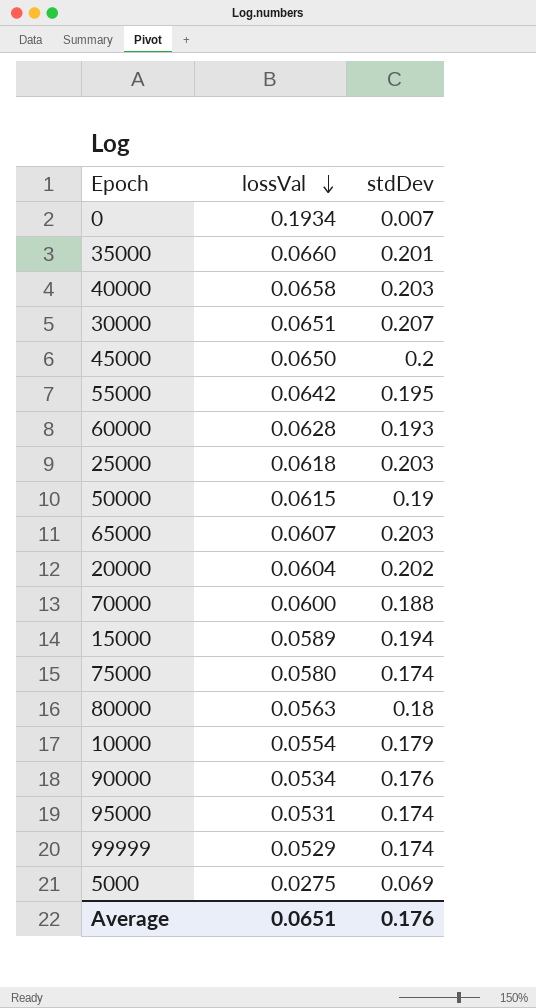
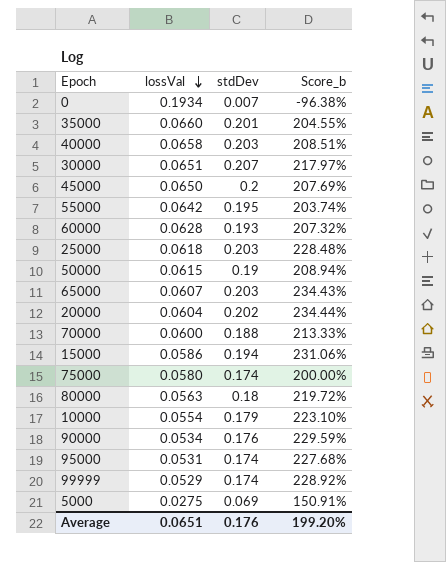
column Score_b | formula: none -> ([stdDev] - [lossVal]) / [lossVal]
15000 | lossVal: 0.0589 -> 0.0586

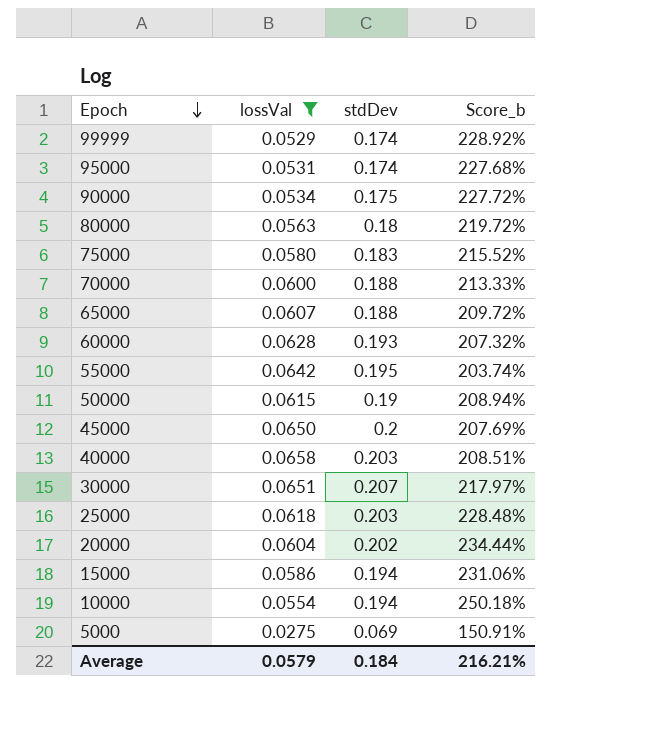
filter: none -> lossVal <= 0.0658
row order: lossVal descending -> Epoch descending
90000 | stdDev: 0.176 -> 0.175
90000 | Score_b: 229.59% -> 227.72%
75000 | stdDev: 0.174 -> 0.183
75000 | Score_b: 200.00% -> 215.52%
65000 | stdDev: 0.203 -> 0.188
65000 | Score_b: 234.43% -> 209.72%
10000 | stdDev: 0.179 -> 0.194
10000 | Score_b: 223.10% -> 250.18%
Average | lossVal: 0.0651 -> 0.0579
Average | stdDev: 0.176 -> 0.184
Average | Score_b: 199.20% -> 216.21%

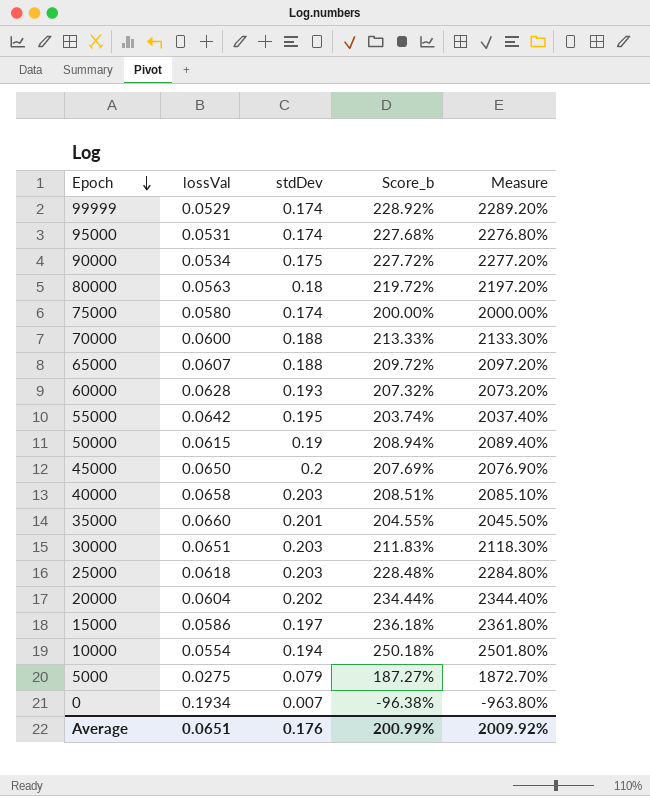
filter: lossVal <= 0.0658 -> none
column Measure | formula: none -> [Score_b] * 10
75000 | stdDev: 0.183 -> 0.174
75000 | Score_b: 215.52% -> 200.00%
30000 | stdDev: 0.207 -> 0.203
30000 | Score_b: 217.97% -> 211.83%
15000 | stdDev: 0.194 -> 0.197
15000 | Score_b: 231.06% -> 236.18%
5000 | stdDev: 0.069 -> 0.079
5000 | Score_b: 150.91% -> 187.27%
Average | lossVal: 0.0579 -> 0.0651
Average | stdDev: 0.184 -> 0.176
Average | Score_b: 216.21% -> 200.99%

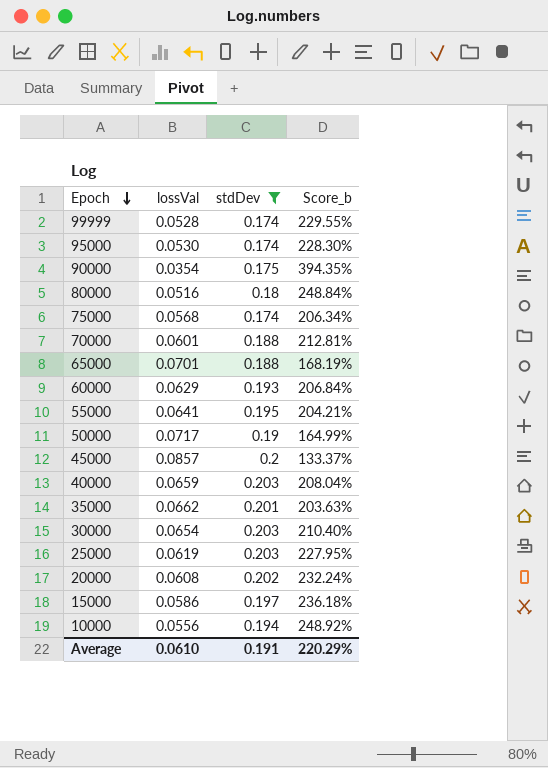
filter: none -> stdDev >= 0.174
column Measure | formula: [Score_b] * 10 -> none
99999 | lossVal: 0.0529 -> 0.0528
99999 | Score_b: 228.92% -> 229.55%
95000 | lossVal: 0.0531 -> 0.0530
95000 | Score_b: 227.68% -> 228.30%
90000 | lossVal: 0.0534 -> 0.0354
90000 | Score_b: 227.72% -> 394.35%
80000 | lossVal: 0.0563 -> 0.0516
80000 | Score_b: 219.72% -> 248.84%
75000 | lossVal: 0.0580 -> 0.0568
75000 | Score_b: 200.00% -> 206.34%
70000 | lossVal: 0.0600 -> 0.0601
70000 | Score_b: 213.33% -> 212.81%
65000 | lossVal: 0.0607 -> 0.0701
65000 | Score_b: 209.72% -> 168.19%
60000 | lossVal: 0.0628 -> 0.0629
60000 | Score_b: 207.32% -> 206.84%
55000 | lossVal: 0.0642 -> 0.0641
55000 | Score_b: 203.74% -> 204.21%
50000 | lossVal: 0.0615 -> 0.0717
50000 | Score_b: 208.94% -> 164.99%
45000 | lossVal: 0.0650 -> 0.0857
45000 | Score_b: 207.69% -> 133.37%
40000 | lossVal: 0.0658 -> 0.0659
40000 | Score_b: 208.51% -> 208.04%
35000 | lossVal: 0.0660 -> 0.0662
35000 | Score_b: 204.55% -> 203.63%
30000 | lossVal: 0.0651 -> 0.0654
30000 | Score_b: 211.83% -> 210.40%
25000 | lossVal: 0.0618 -> 0.0619
25000 | Score_b: 228.48% -> 227.95%
20000 | lossVal: 0.0604 -> 0.0608
20000 | Score_b: 234.44% -> 232.24%
10000 | lossVal: 0.0554 -> 0.0556
10000 | Score_b: 250.18% -> 248.92%
Average | lossVal: 0.0651 -> 0.0610
Average | stdDev: 0.176 -> 0.191
Average | Score_b: 200.99% -> 220.29%

